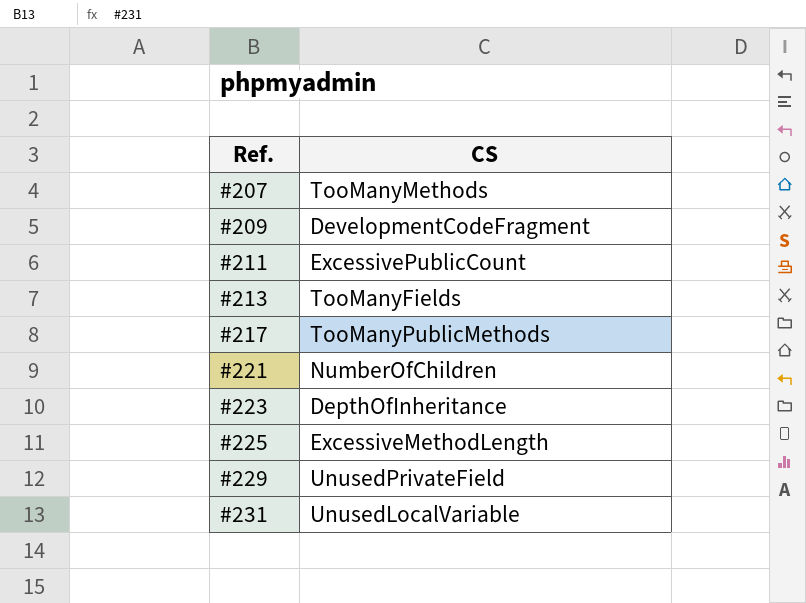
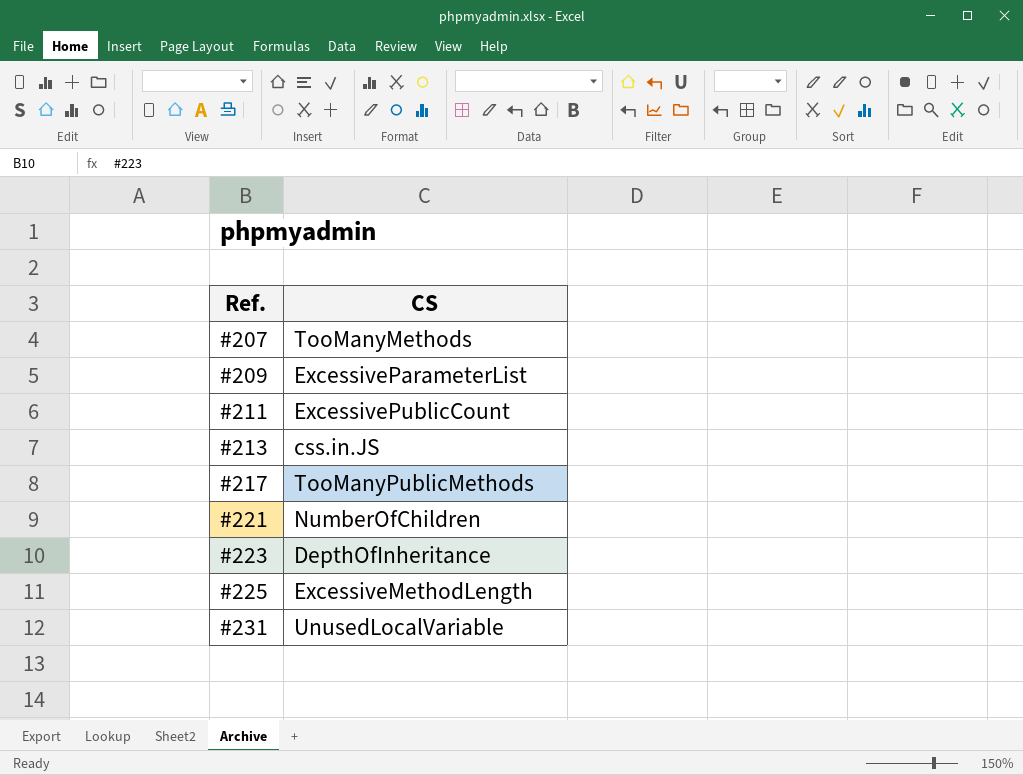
row #229: UnusedPrivateField -> none
#209 | CS: DevelopmentCodeFragment -> ExcessiveParameterList
#213 | CS: TooManyFields -> css.in.JS

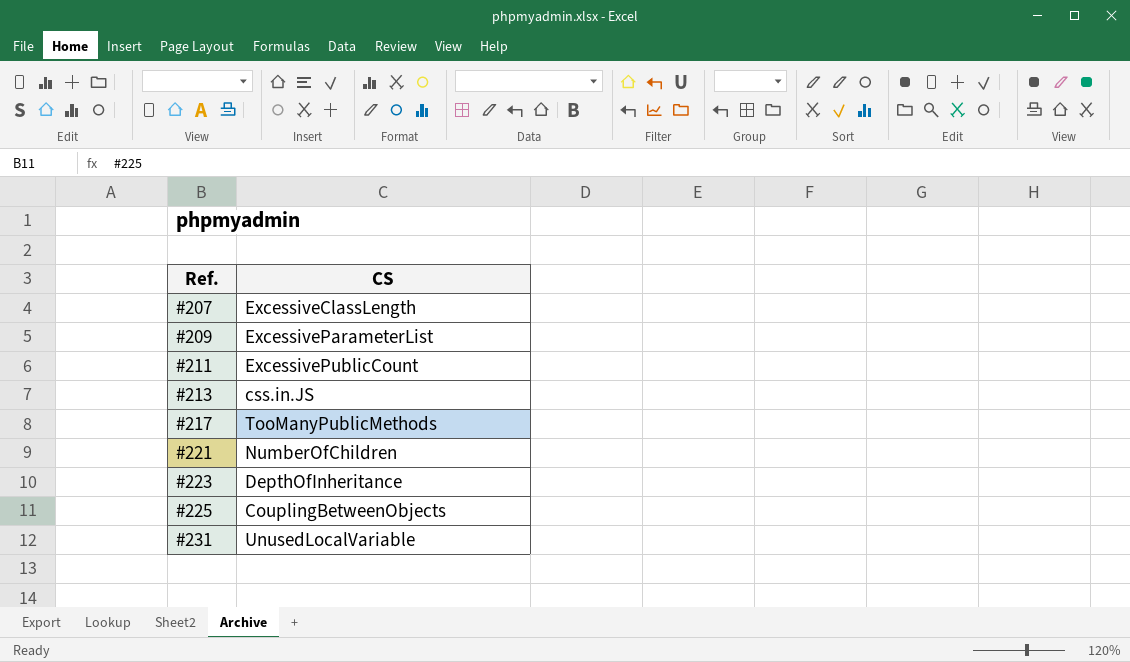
#207 | CS: TooManyMethods -> ExcessiveClassLength
#225 | CS: ExcessiveMethodLength -> CouplingBetweenObjects

